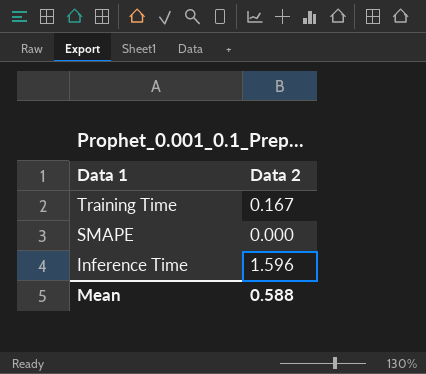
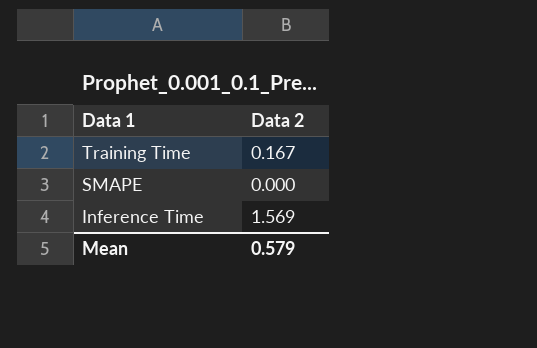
Inference Time | Data 2: 1.596 -> 1.569
Mean | Data 2: 0.588 -> 0.579

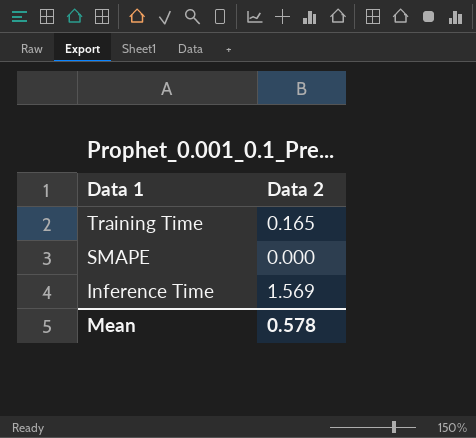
Training Time | Data 2: 0.167 -> 0.165
Mean | Data 2: 0.579 -> 0.578

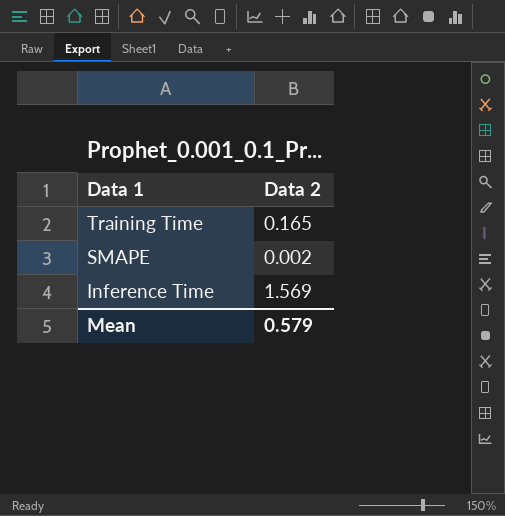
SMAPE | Data 2: 0.000 -> 0.002
Mean | Data 2: 0.578 -> 0.579

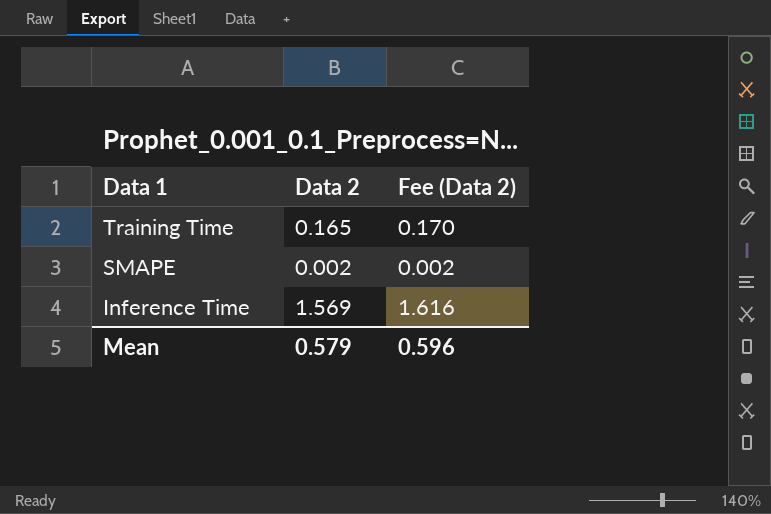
column Fee (Data 2) | formula: none -> [Data 2] * 1.03

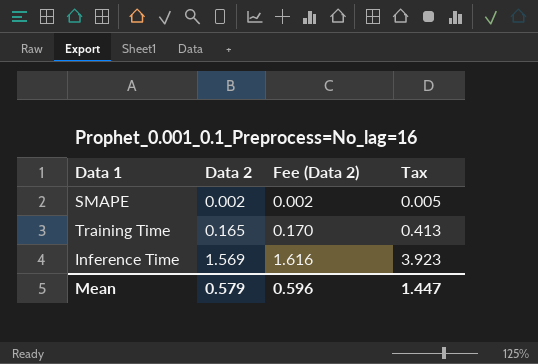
row order: Data 1 descending -> Data 2 ascending
column Tax | formula: none -> [Data 2] * 2.5

